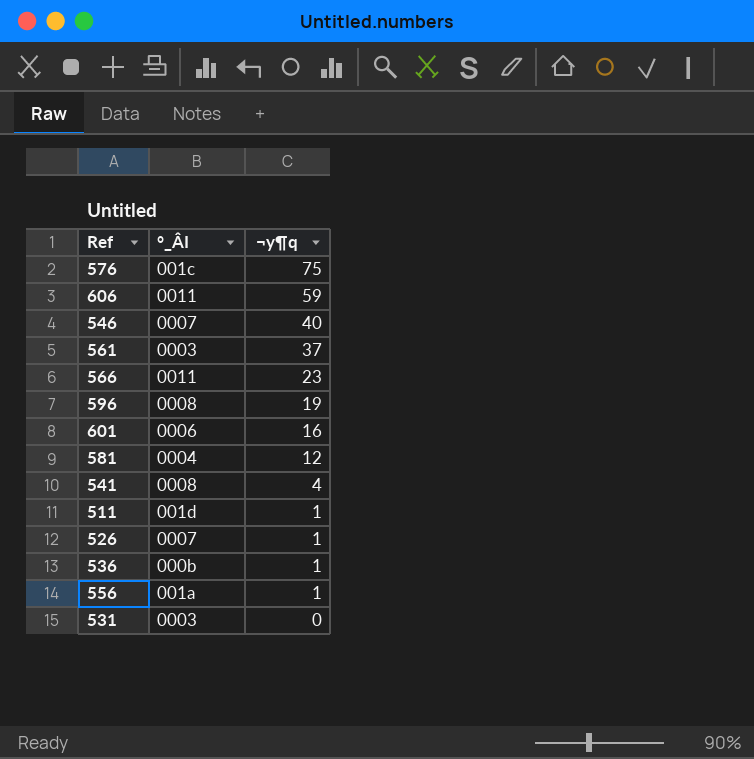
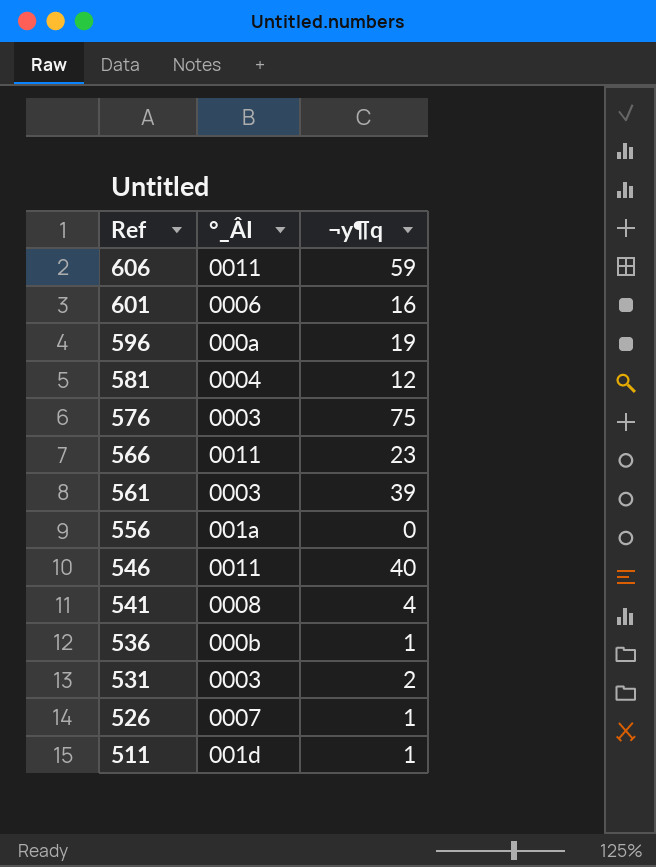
row order: ¬y¶q descending -> Ref descending
596 | °_ÂI: 0008 -> 000a
576 | °_ÂI: 001c -> 0003
561 | ¬y¶q: 37 -> 39
556 | ¬y¶q: 1 -> 0
546 | °_ÂI: 0007 -> 0011
531 | ¬y¶q: 0 -> 2

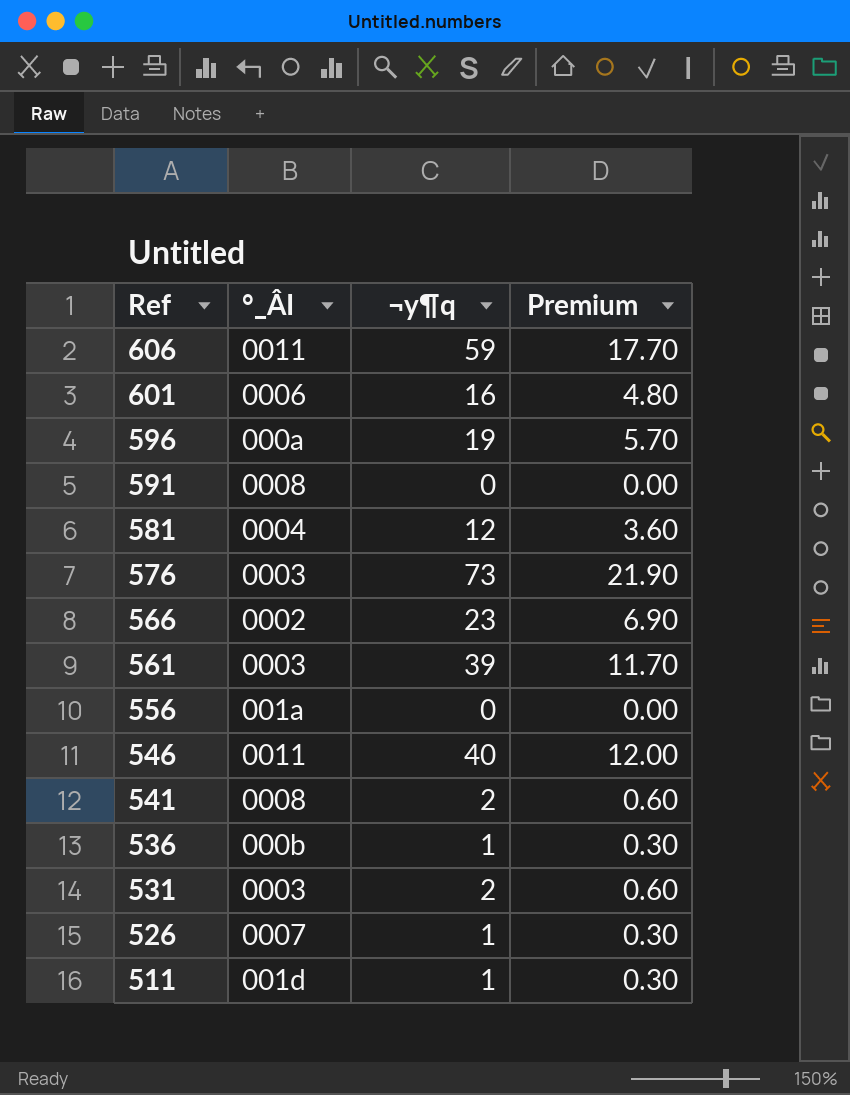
column Premium | formula: none -> [¬y¶q] * 0.3
row 591: none -> 0008 | 0 | 0.00
576 | ¬y¶q: 75 -> 73
566 | °_ÂI: 0011 -> 0002
541 | ¬y¶q: 4 -> 2

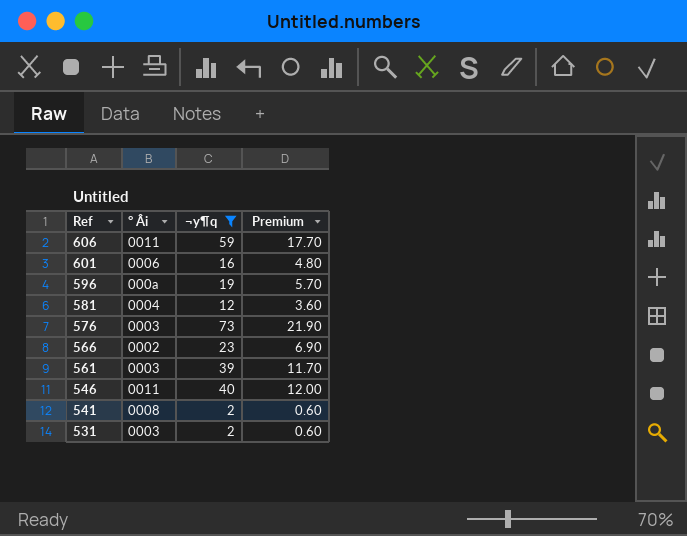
filter: none -> ¬y¶q >= 2
column name: °_ÂI -> ° Âi

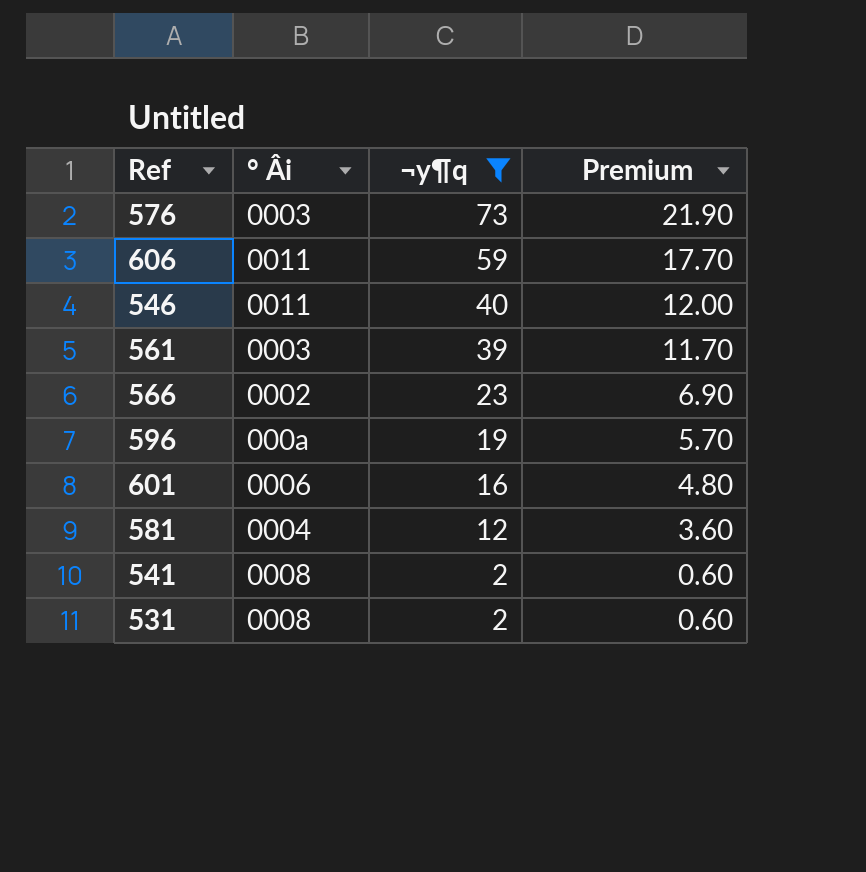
row order: Ref descending -> ¬y¶q descending
531 | ° Âi: 0003 -> 0008

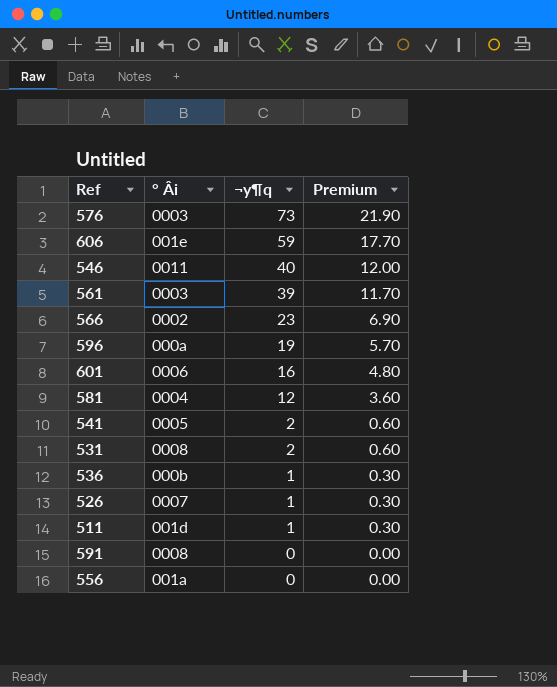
filter: ¬y¶q >= 2 -> none
606 | ° Âi: 0011 -> 001e
541 | ° Âi: 0008 -> 0005

